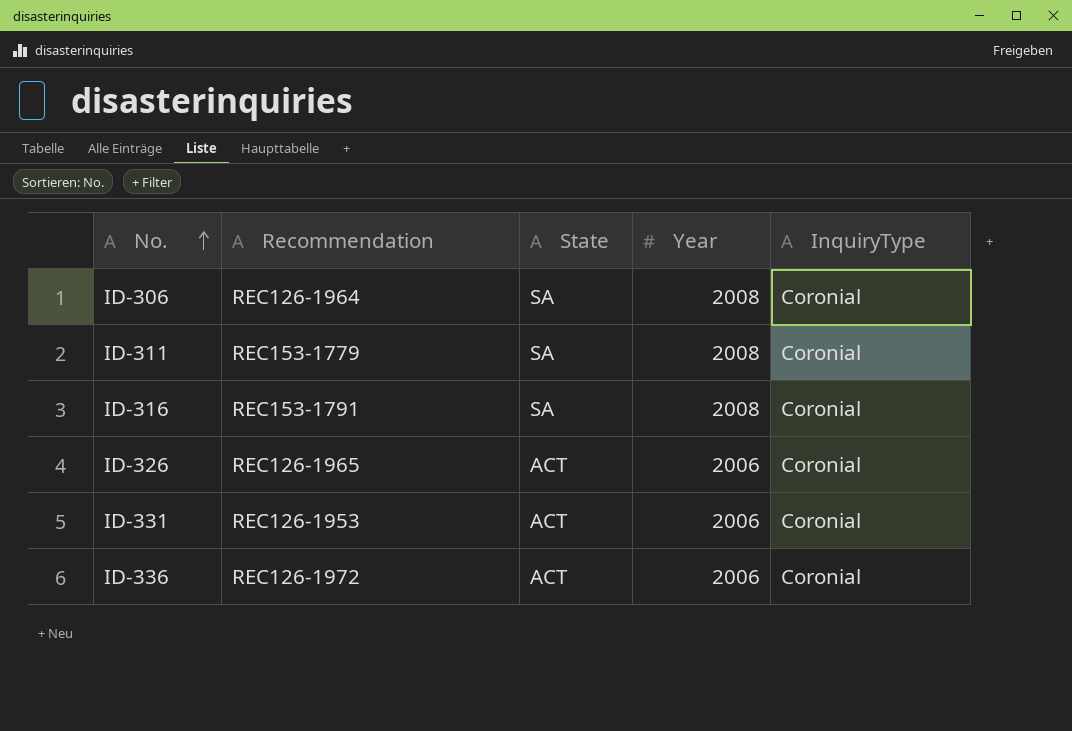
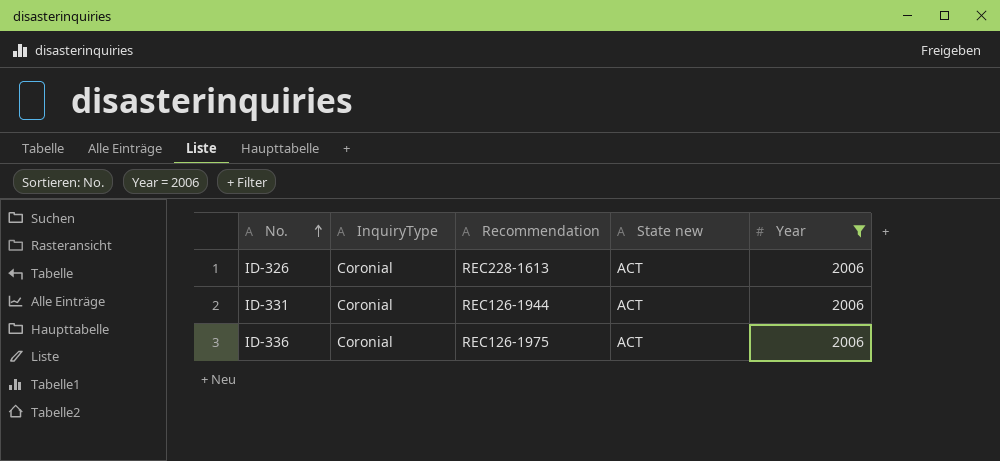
filter: none -> Year = 2006
column InquiryType | position: 5 -> 2
column name: State -> State new
ID-326 | Recommendation: REC126-1965 -> REC228-1613
ID-331 | Recommendation: REC126-1953 -> REC126-1944
ID-336 | Recommendation: REC126-1972 -> REC126-1975

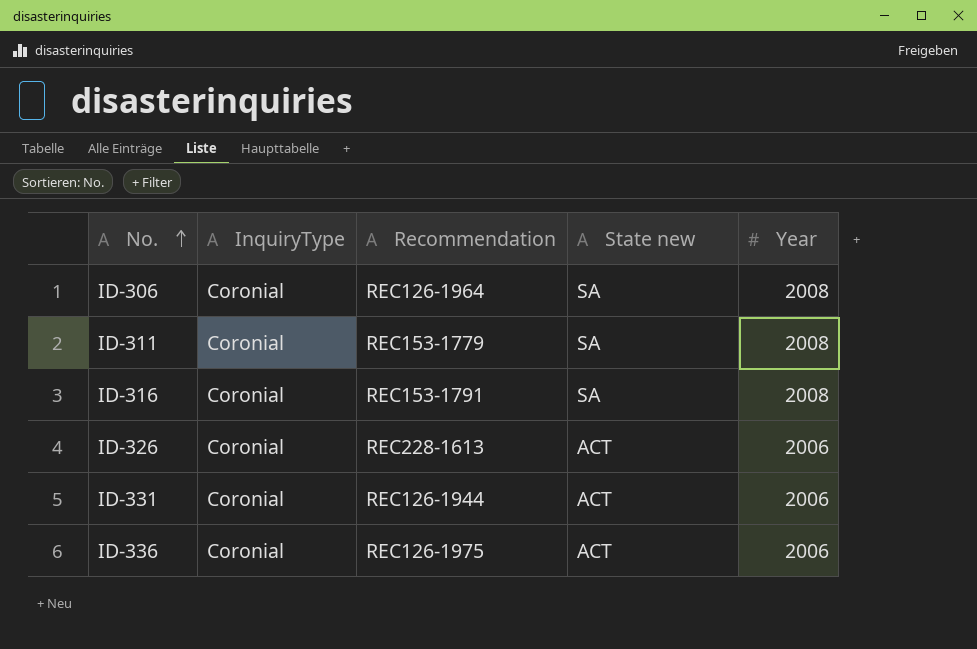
filter: Year = 2006 -> none

